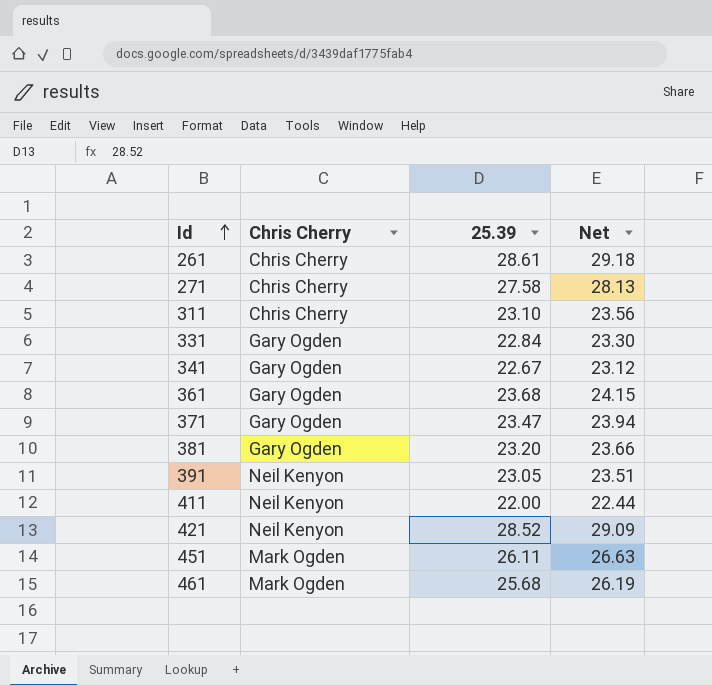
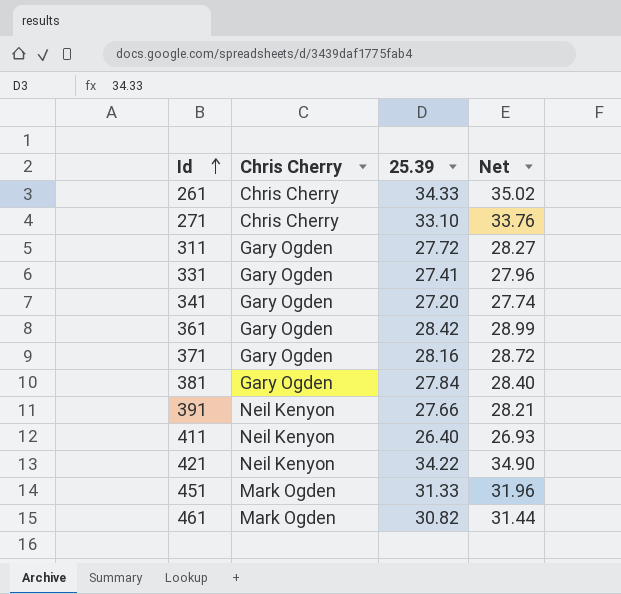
261 | 25.39: 28.61 -> 34.33
261 | Net: 29.18 -> 35.02
271 | 25.39: 27.58 -> 33.10
271 | Net: 28.13 -> 33.76
311 | Chris Cherry: Chris Cherry -> Gary Ogden
311 | 25.39: 23.10 -> 27.72
311 | Net: 23.56 -> 28.27
331 | 25.39: 22.84 -> 27.41
331 | Net: 23.30 -> 27.96
341 | 25.39: 22.67 -> 27.20
341 | Net: 23.12 -> 27.74
361 | 25.39: 23.68 -> 28.42
361 | Net: 24.15 -> 28.99
371 | 25.39: 23.47 -> 28.16
371 | Net: 23.94 -> 28.72
381 | 25.39: 23.20 -> 27.84
381 | Net: 23.66 -> 28.40
391 | 25.39: 23.05 -> 27.66
391 | Net: 23.51 -> 28.21
411 | 25.39: 22.00 -> 26.40
411 | Net: 22.44 -> 26.93
421 | 25.39: 28.52 -> 34.22
421 | Net: 29.09 -> 34.90
451 | 25.39: 26.11 -> 31.33
451 | Net: 26.63 -> 31.96
461 | 25.39: 25.68 -> 30.82
461 | Net: 26.19 -> 31.44

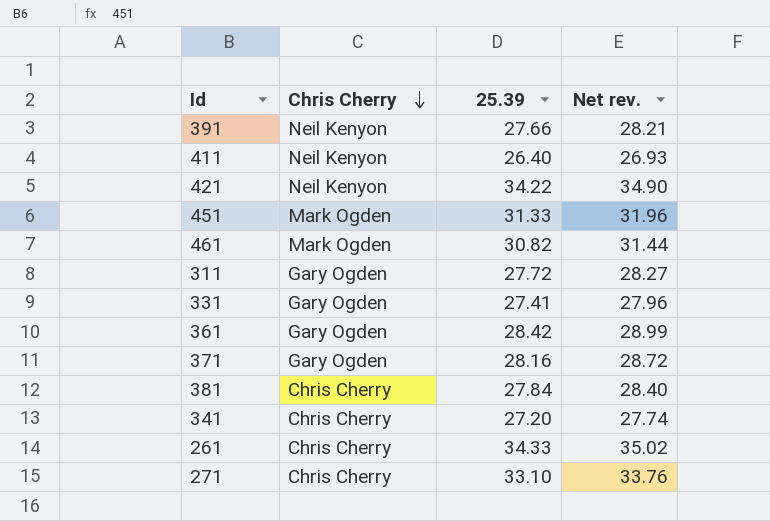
row order: Id ascending -> Chris Cherry descending
column name: Net -> Net rev.
381 | Chris Cherry: Gary Ogden -> Chris Cherry
341 | Chris Cherry: Gary Ogden -> Chris Cherry

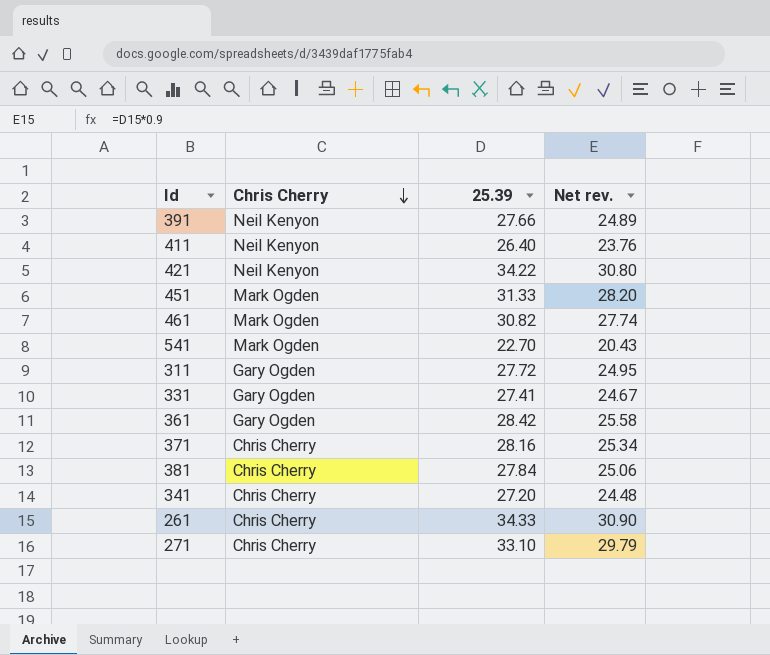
column Net rev. | formula: [25.39] * 1.02 -> [25.39] * 0.9
row 541: none -> Mark Ogden | 22.70 | 20.43
371 | Chris Cherry: Gary Ogden -> Chris Cherry

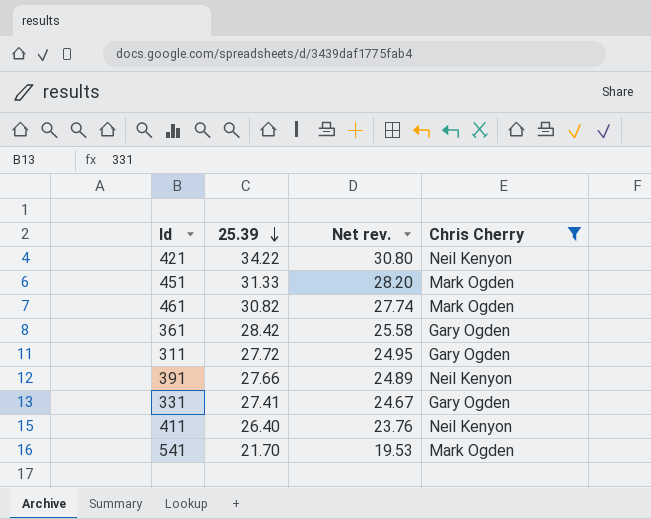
filter: none -> Chris Cherry != Chris Cherry
row order: Chris Cherry descending -> 25.39 descending
column Chris Cherry | position: 2 -> 4
541 | 25.39: 22.70 -> 21.70
541 | Net rev.: 20.43 -> 19.53

